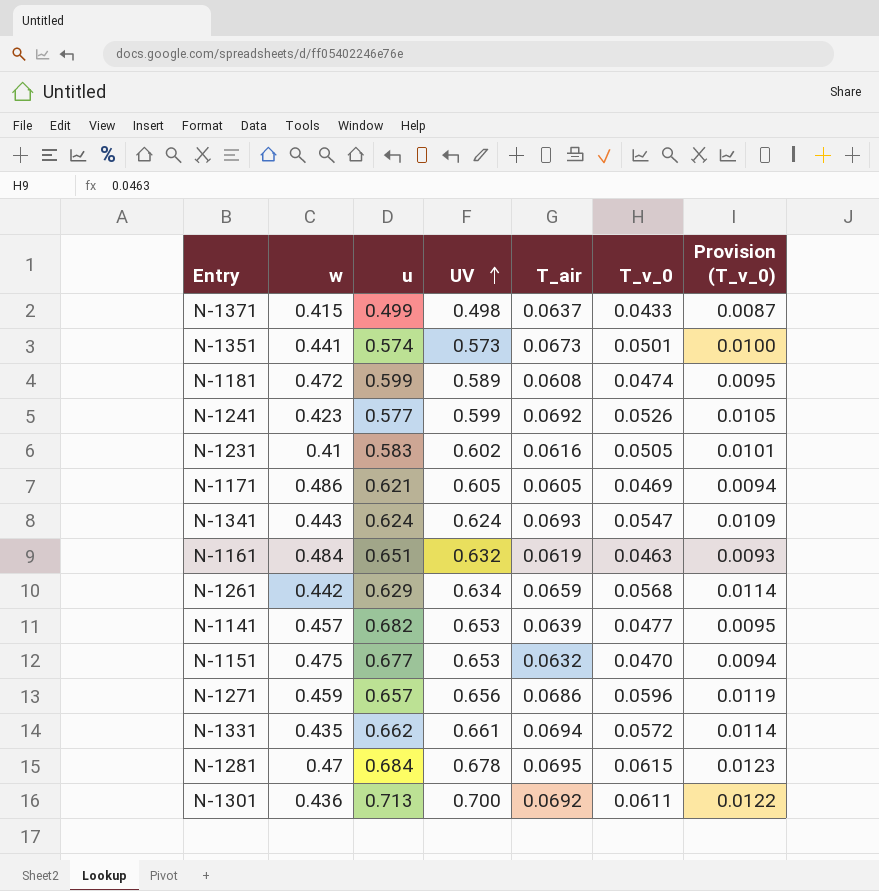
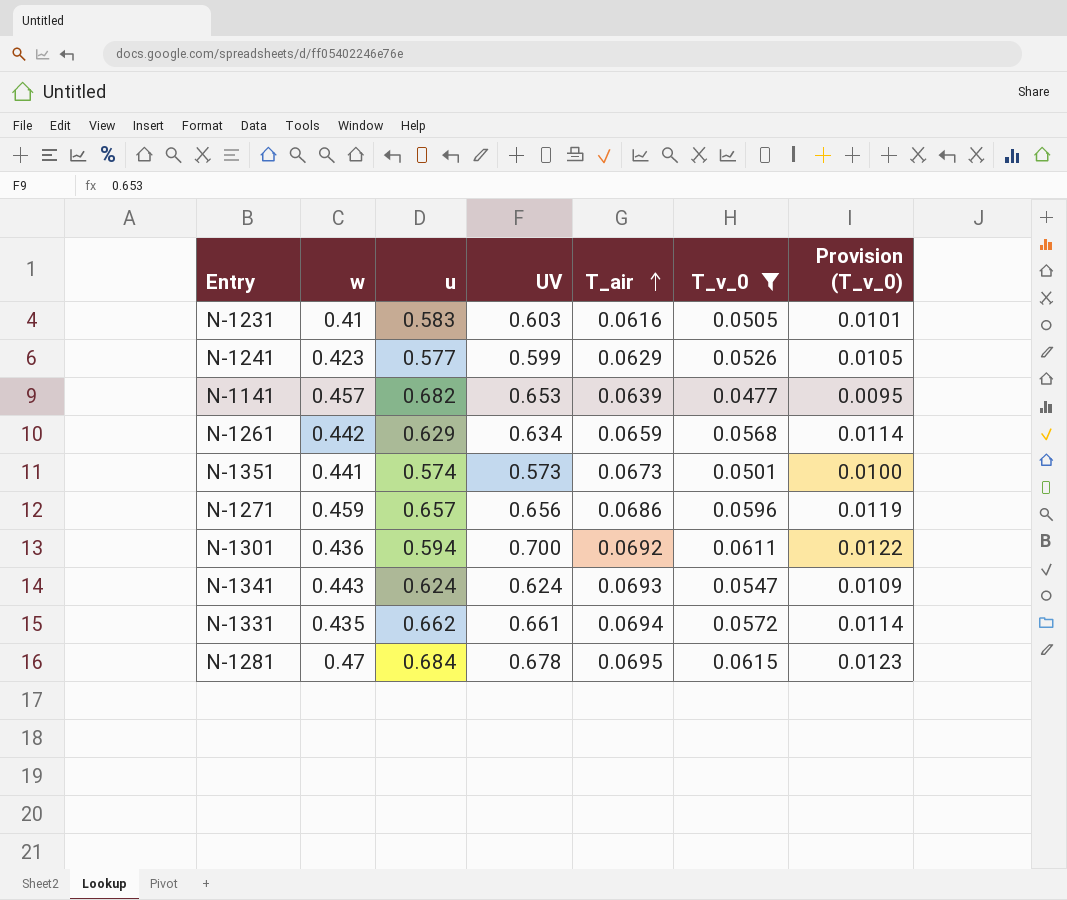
filter: none -> T_v_0 >= 0.0477
row order: UV ascending -> T_air ascending
N-1231 | UV: 0.602 -> 0.603
N-1241 | T_air: 0.0692 -> 0.0629
N-1301 | u: 0.713 -> 0.594

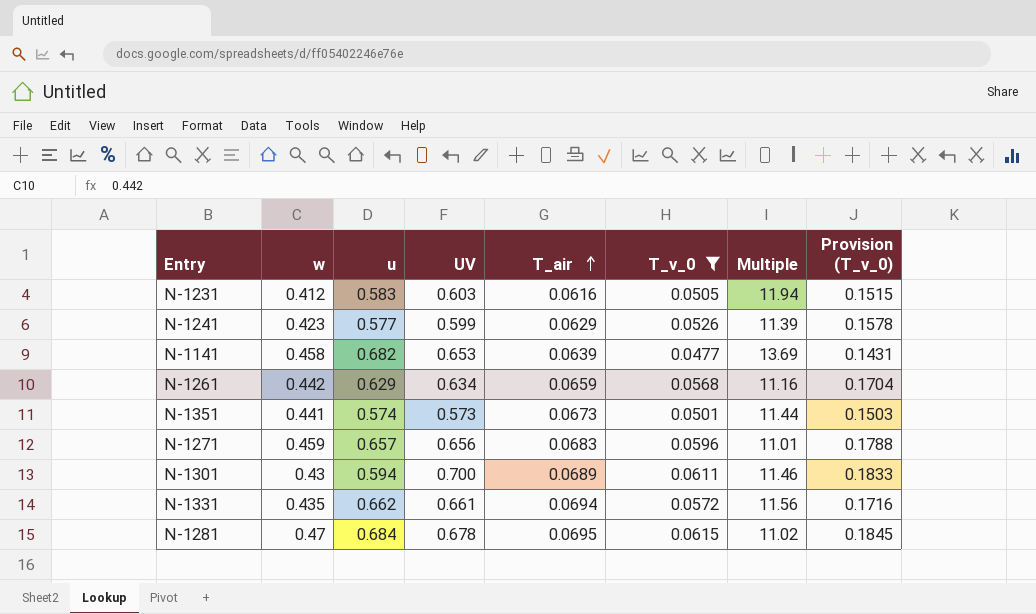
column Multiple | formula: none -> [UV] / [T_v_0]
column Provision (T_v_0) | formula: [T_v_0] * 0.2 -> [T_v_0] * 3
row N-1341: 0.443 | 0.624 | 0.624 | 0.0693 | 0.0547 | 0.0109 -> none
N-1231 | w: 0.41 -> 0.412
N-1141 | w: 0.457 -> 0.458
N-1271 | T_air: 0.0686 -> 0.0683
N-1301 | w: 0.436 -> 0.43
N-1301 | T_air: 0.0692 -> 0.0689

